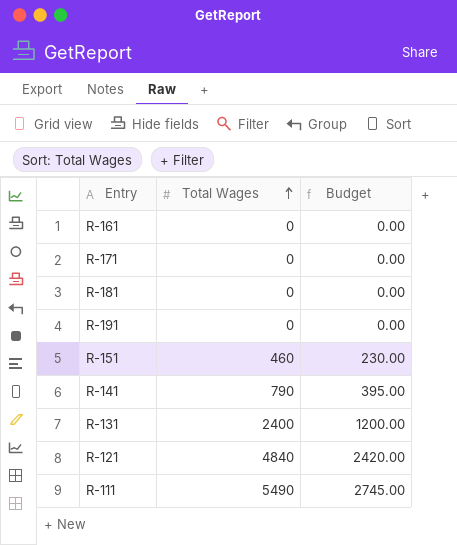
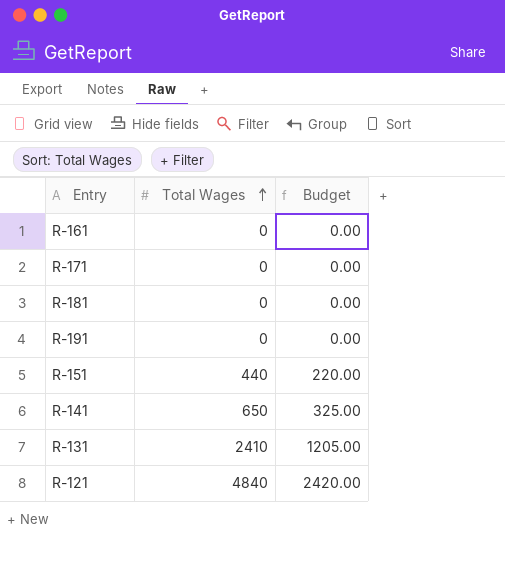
row R-111: 5490 | 2745.00 -> none
R-151 | Total Wages: 460 -> 440
R-151 | Budget: 230.00 -> 220.00
R-141 | Total Wages: 790 -> 650
R-141 | Budget: 395.00 -> 325.00
R-131 | Total Wages: 2400 -> 2410
R-131 | Budget: 1200.00 -> 1205.00

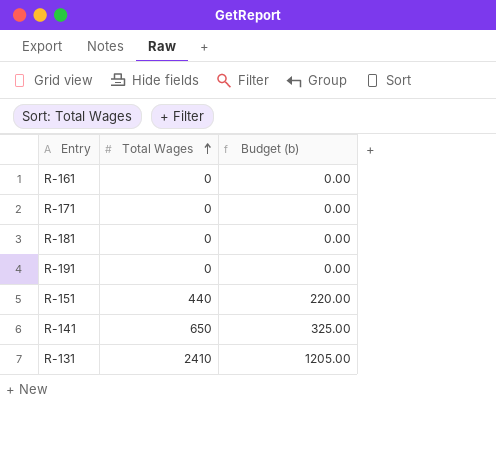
column name: Budget -> Budget (b)
row R-121: 4840 | 2420.00 -> none

